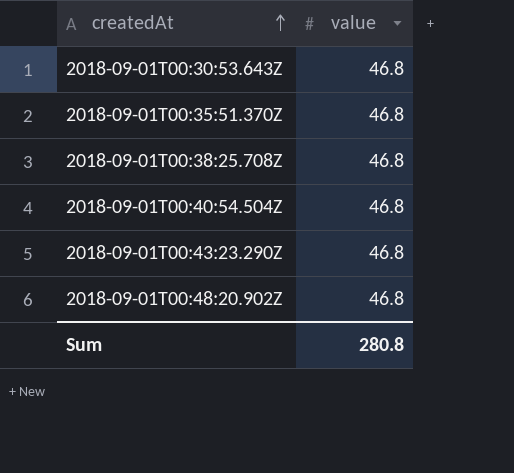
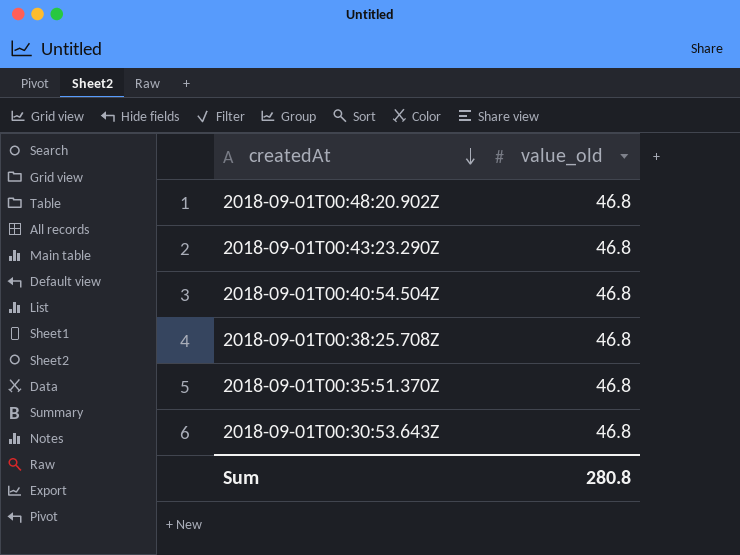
row order: createdAt ascending -> createdAt descending
column name: value -> value_old

